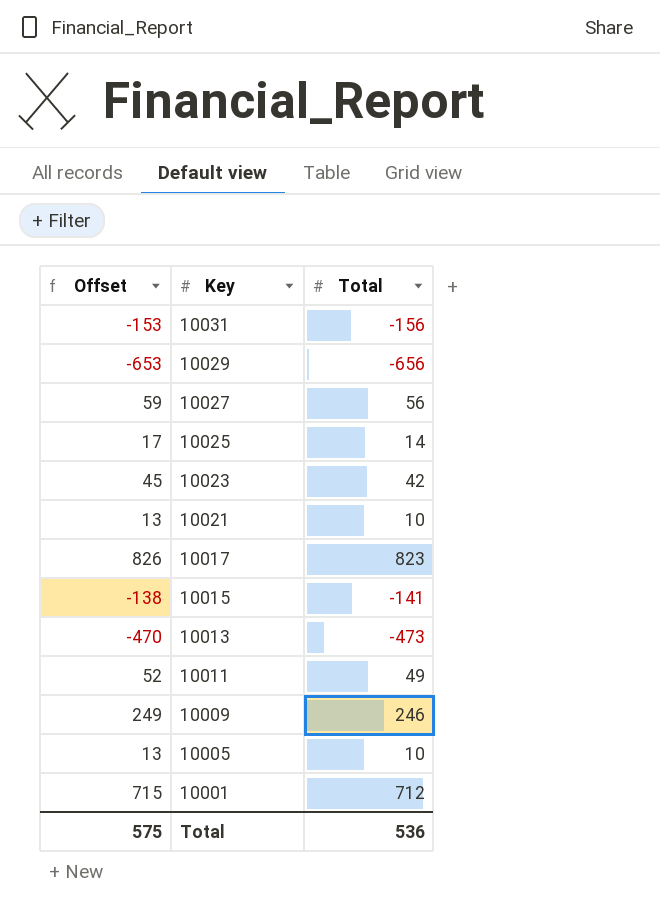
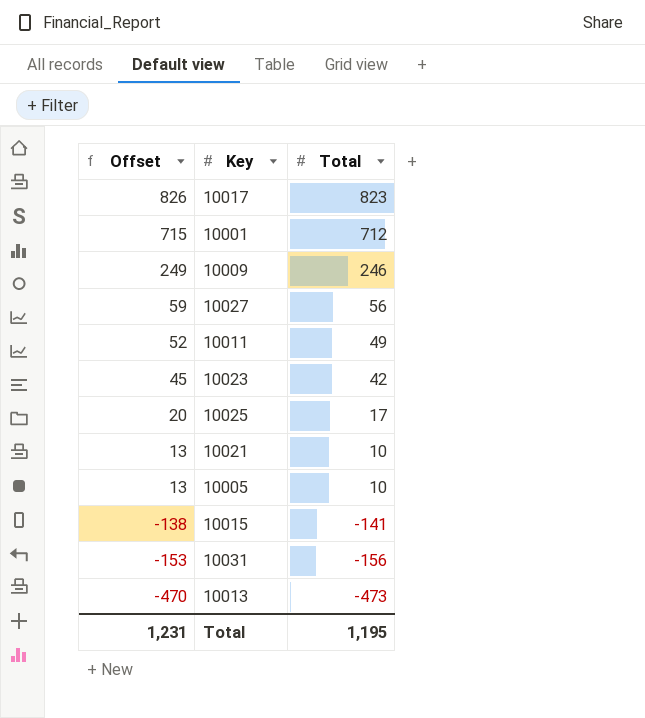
row order: Key descending -> Offset descending
row 10029: -653 | -656 -> none
10025 | Offset: 17 -> 20
10025 | Total: 14 -> 17
Total | Offset: 575 -> 1,231
Total | Total: 536 -> 1,195

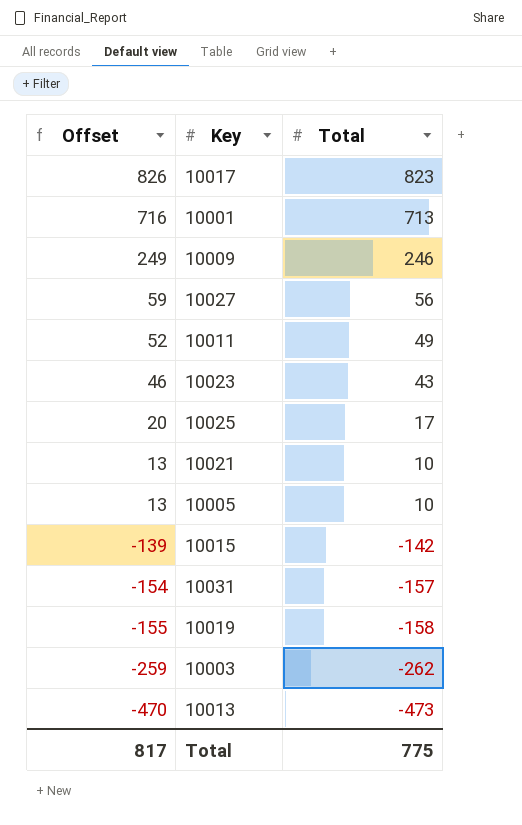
10001 | Offset: 715 -> 716
10001 | Total: 712 -> 713
10023 | Offset: 45 -> 46
10023 | Total: 42 -> 43
10015 | Offset: -138 -> -139
10015 | Total: -141 -> -142
10031 | Offset: -153 -> -154
10031 | Total: -156 -> -157
row 10019: none -> -155 | -158
row 10003: none -> -259 | -262
Total | Offset: 1,231 -> 817
Total | Total: 1,195 -> 775

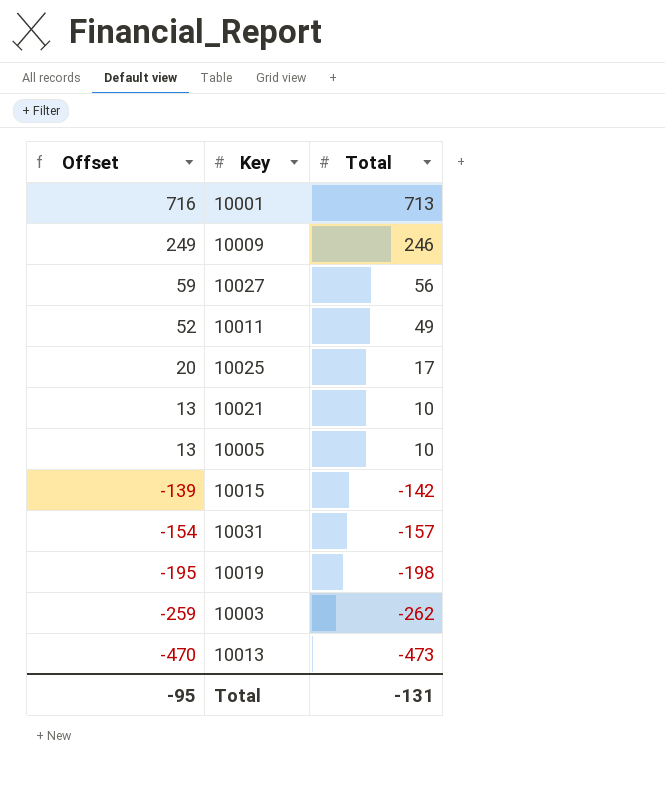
row 10017: 826 | 823 -> none
row 10023: 46 | 43 -> none
10019 | Offset: -155 -> -195
10019 | Total: -158 -> -198
Total | Offset: 817 -> -95
Total | Total: 775 -> -131

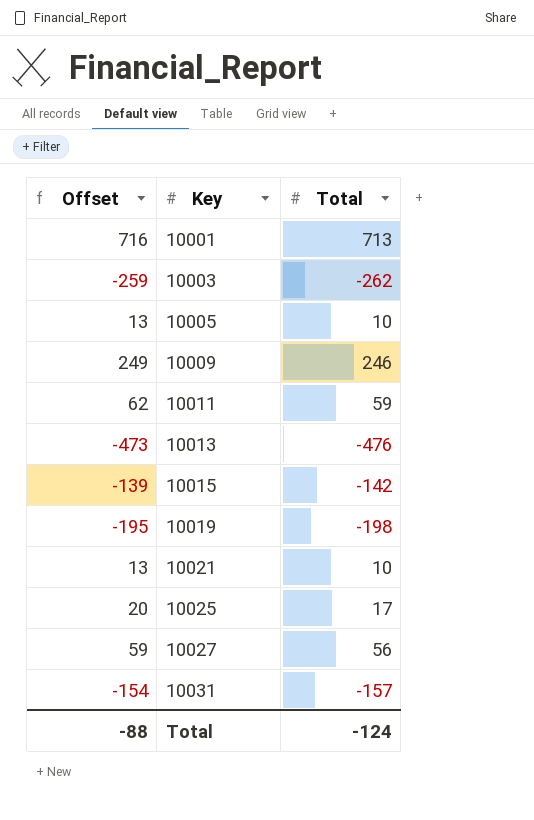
row order: Offset descending -> Key ascending
10011 | Offset: 52 -> 62
10011 | Total: 49 -> 59
10013 | Offset: -470 -> -473
10013 | Total: -473 -> -476
Total | Offset: -95 -> -88
Total | Total: -131 -> -124

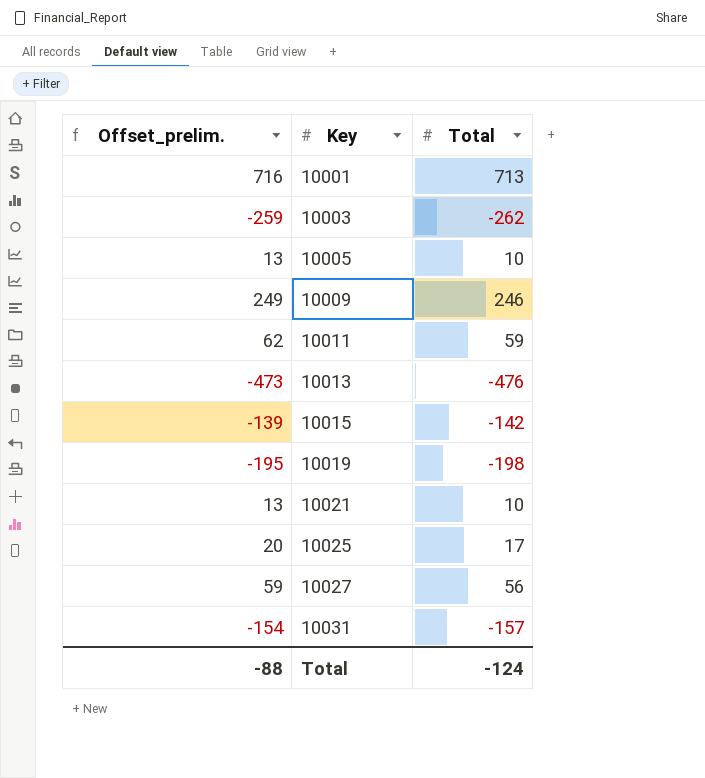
column name: Offset -> Offset_prelim.

